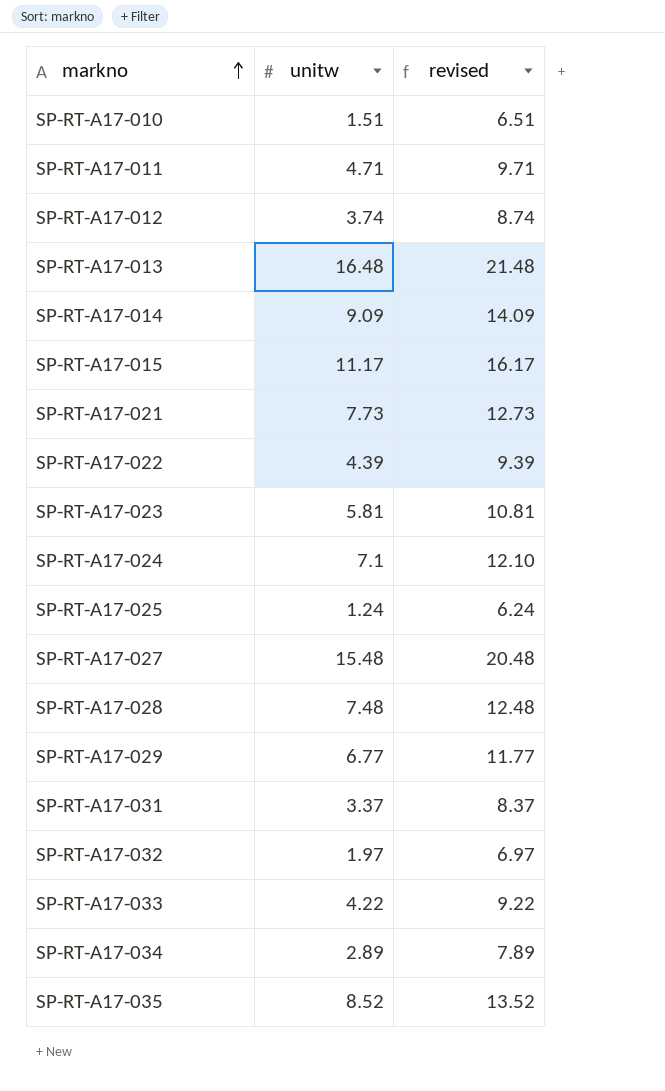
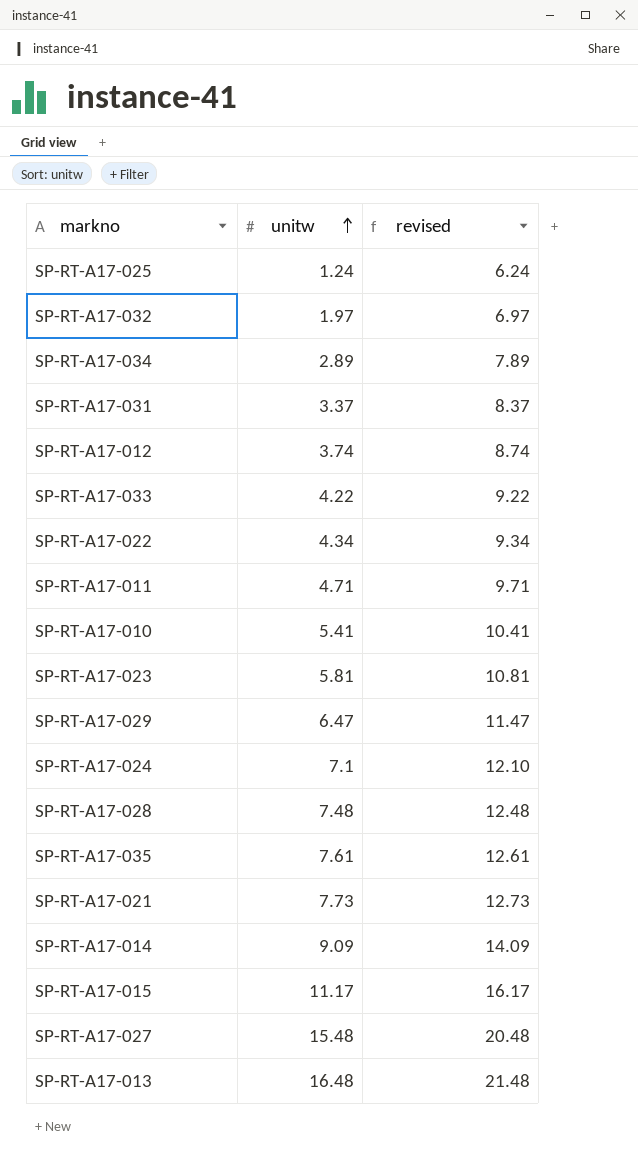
row order: markno ascending -> unitw ascending
SP-RT-A17-022 | unitw: 4.39 -> 4.34
SP-RT-A17-022 | revised: 9.39 -> 9.34
SP-RT-A17-010 | unitw: 1.51 -> 5.41
SP-RT-A17-010 | revised: 6.51 -> 10.41
SP-RT-A17-029 | unitw: 6.77 -> 6.47
SP-RT-A17-029 | revised: 11.77 -> 11.47
SP-RT-A17-035 | unitw: 8.52 -> 7.61
SP-RT-A17-035 | revised: 13.52 -> 12.61

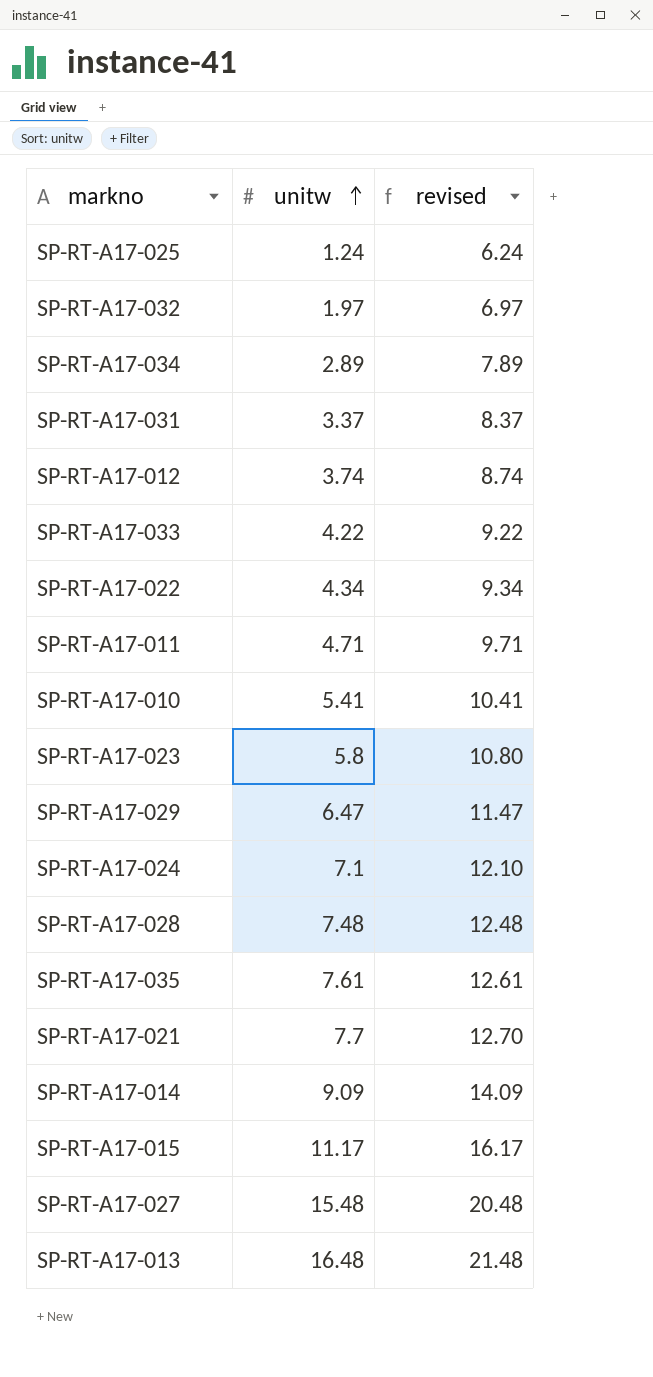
SP-RT-A17-023 | unitw: 5.81 -> 5.8
SP-RT-A17-023 | revised: 10.81 -> 10.80
SP-RT-A17-021 | unitw: 7.73 -> 7.7
SP-RT-A17-021 | revised: 12.73 -> 12.70

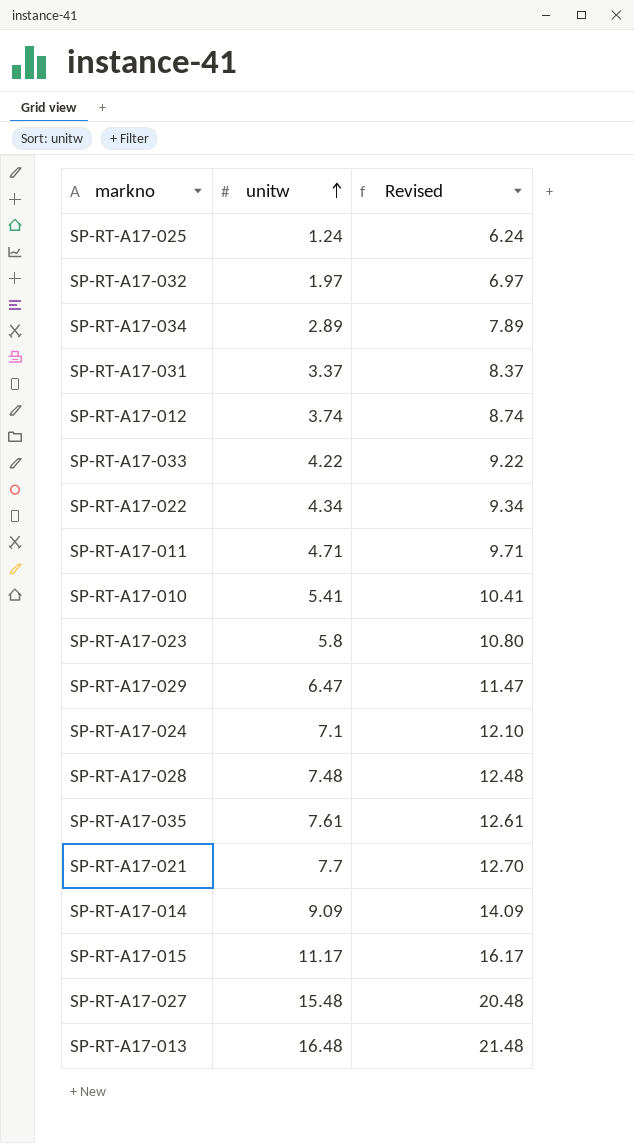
column name: revised -> Revised

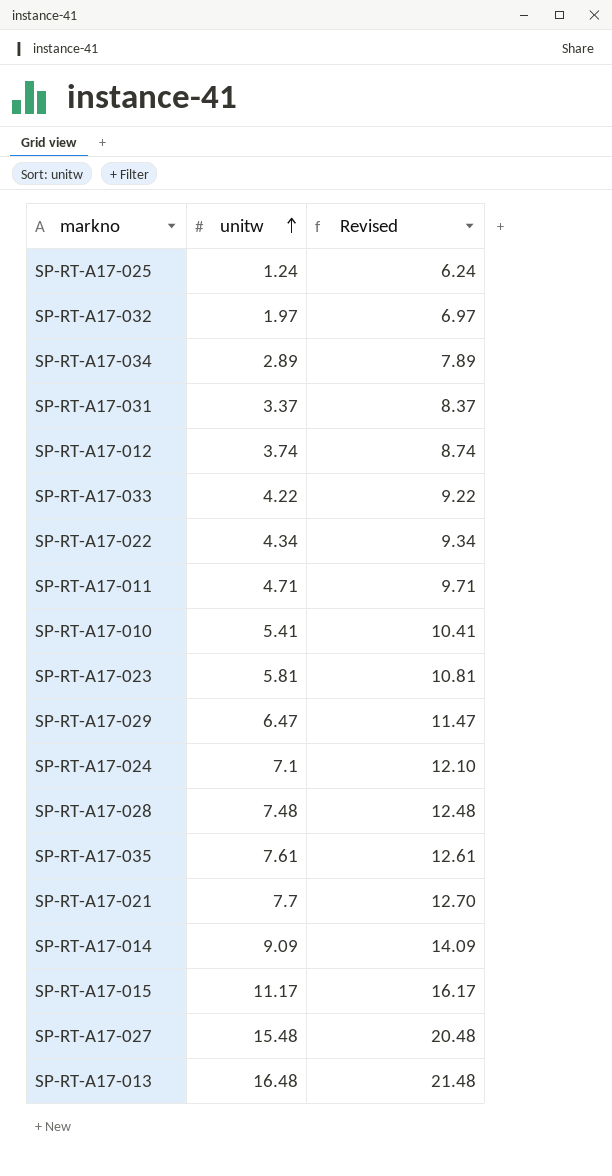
SP-RT-A17-023 | unitw: 5.8 -> 5.81
SP-RT-A17-023 | Revised: 10.80 -> 10.81

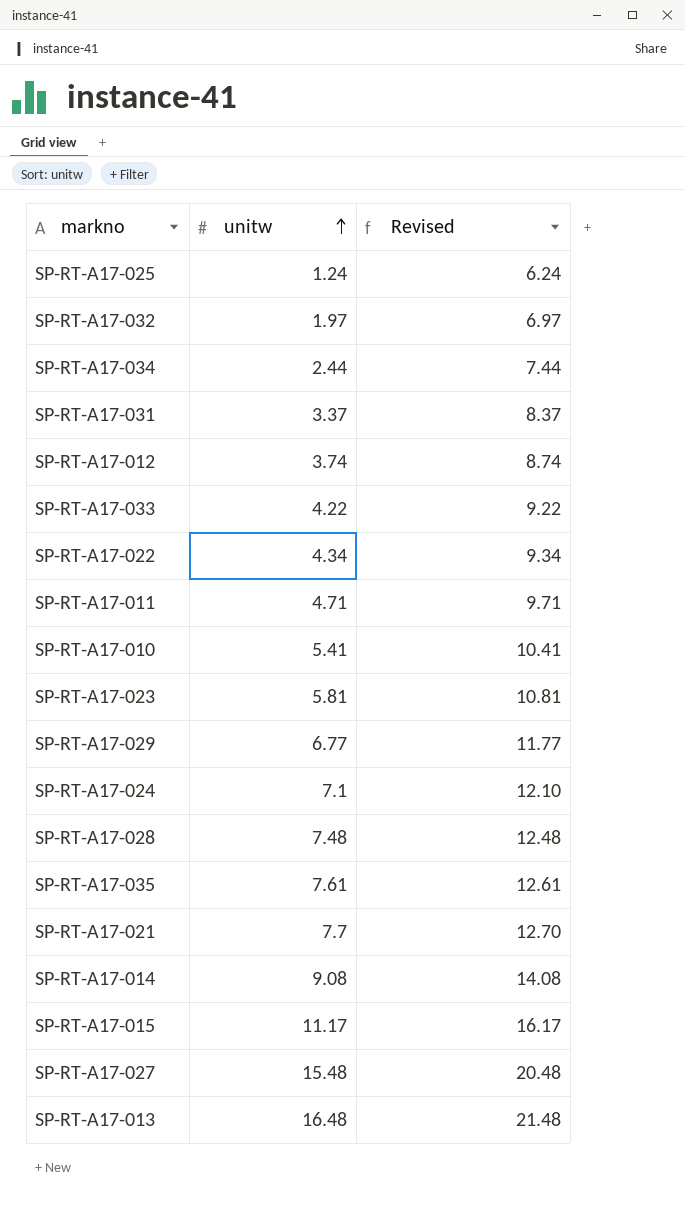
SP-RT-A17-034 | unitw: 2.89 -> 2.44
SP-RT-A17-034 | Revised: 7.89 -> 7.44
SP-RT-A17-029 | unitw: 6.47 -> 6.77
SP-RT-A17-029 | Revised: 11.47 -> 11.77
SP-RT-A17-014 | unitw: 9.09 -> 9.08
SP-RT-A17-014 | Revised: 14.09 -> 14.08

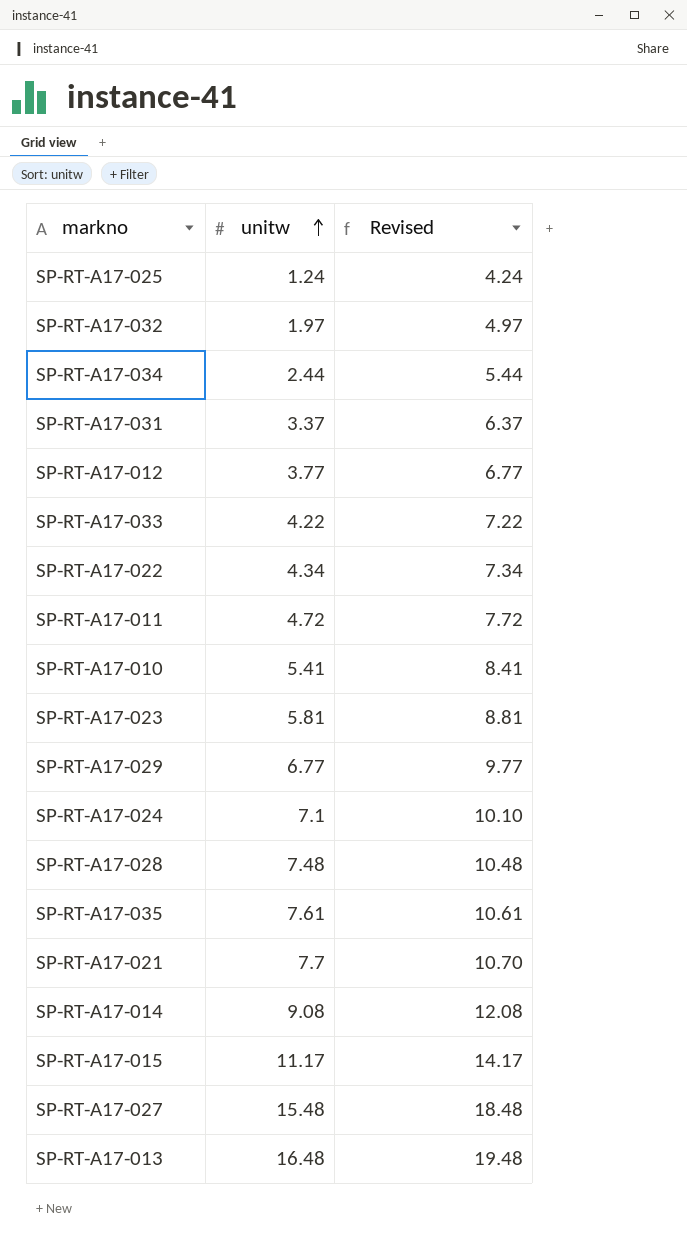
column Revised | formula: [unitw] + 5 -> [unitw] + 3
SP-RT-A17-012 | unitw: 3.74 -> 3.77
SP-RT-A17-011 | unitw: 4.71 -> 4.72

